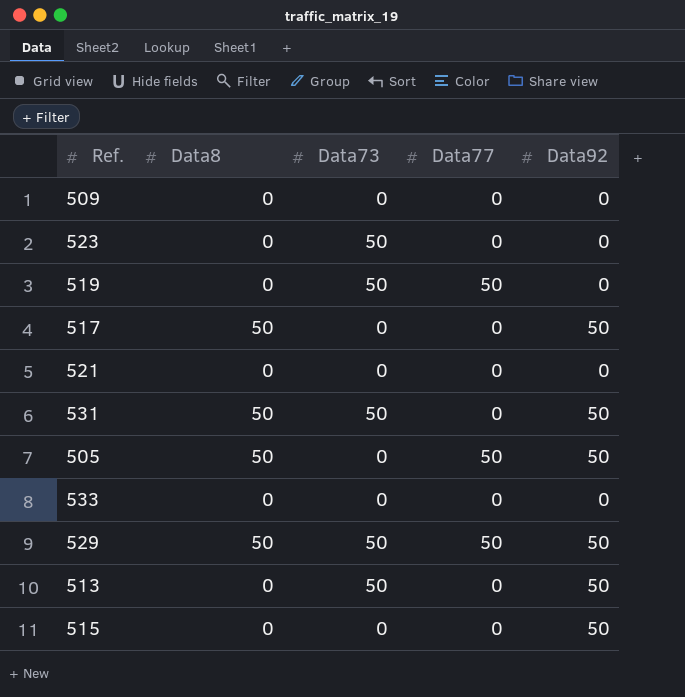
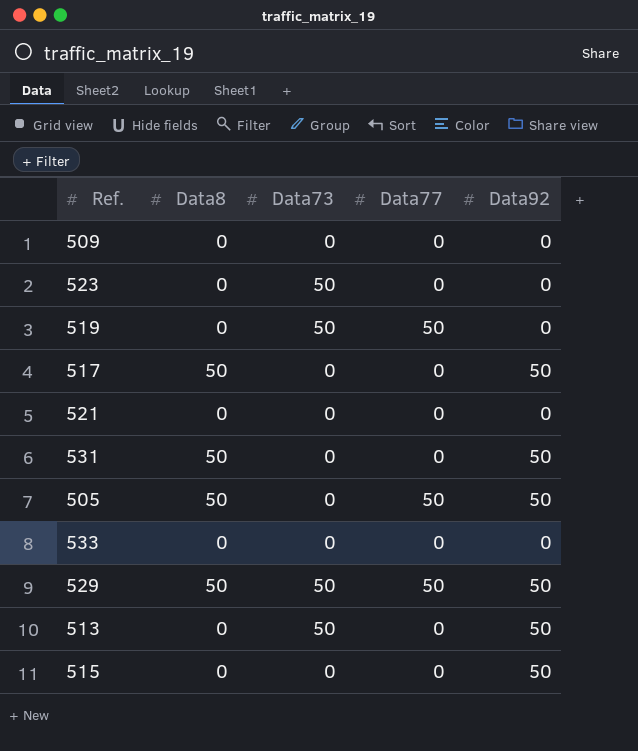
531 | Data73: 50 -> 0

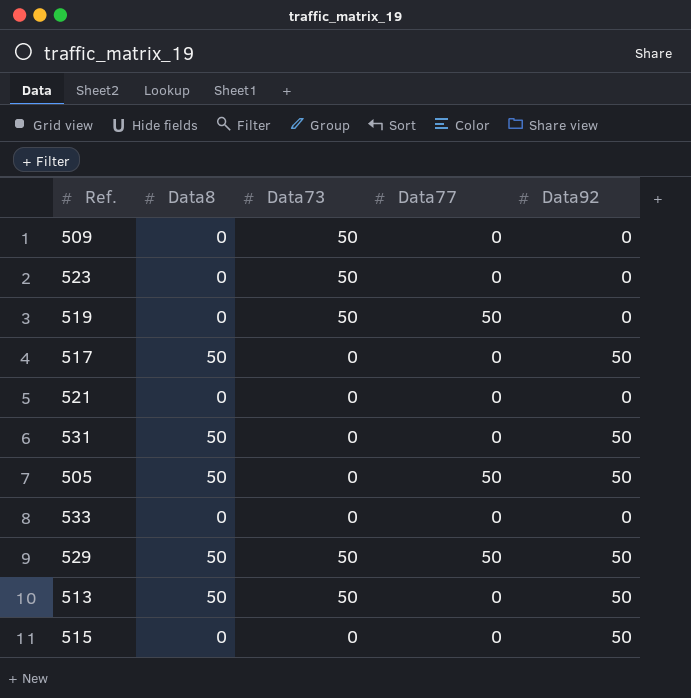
509 | Data73: 0 -> 50
513 | Data8: 0 -> 50

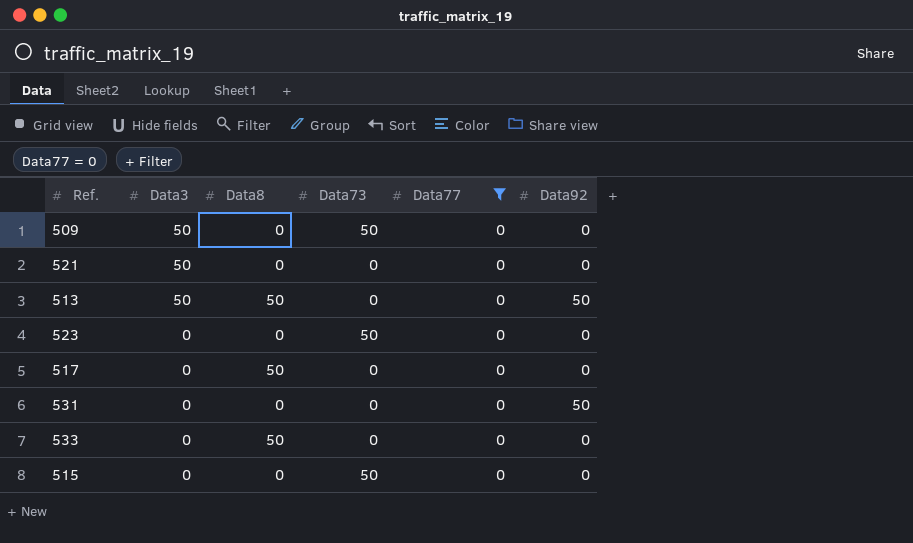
filter: none -> Data77 = 0
row order: none -> Data3 descending
column Data3 | position: none -> 2
513 | Data73: 50 -> 0
517 | Data92: 50 -> 0
531 | Data8: 50 -> 0
533 | Data8: 0 -> 50
515 | Data73: 0 -> 50
515 | Data92: 50 -> 0

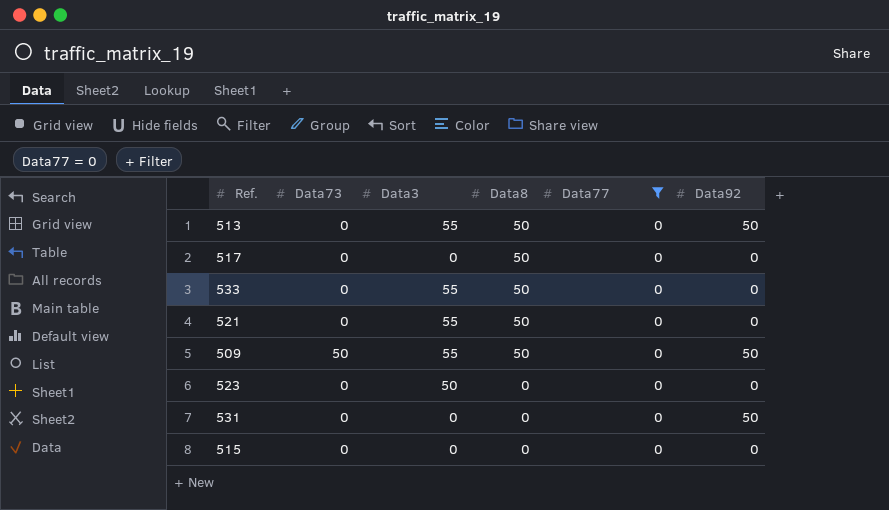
row order: Data3 descending -> Data8 descending
column Data73 | position: 4 -> 2
513 | Data3: 50 -> 55
533 | Data3: 0 -> 55
521 | Data3: 50 -> 55
521 | Data8: 0 -> 50
509 | Data3: 50 -> 55
509 | Data8: 0 -> 50
509 | Data92: 0 -> 50
523 | Data73: 50 -> 0
523 | Data3: 0 -> 50
515 | Data73: 50 -> 0

